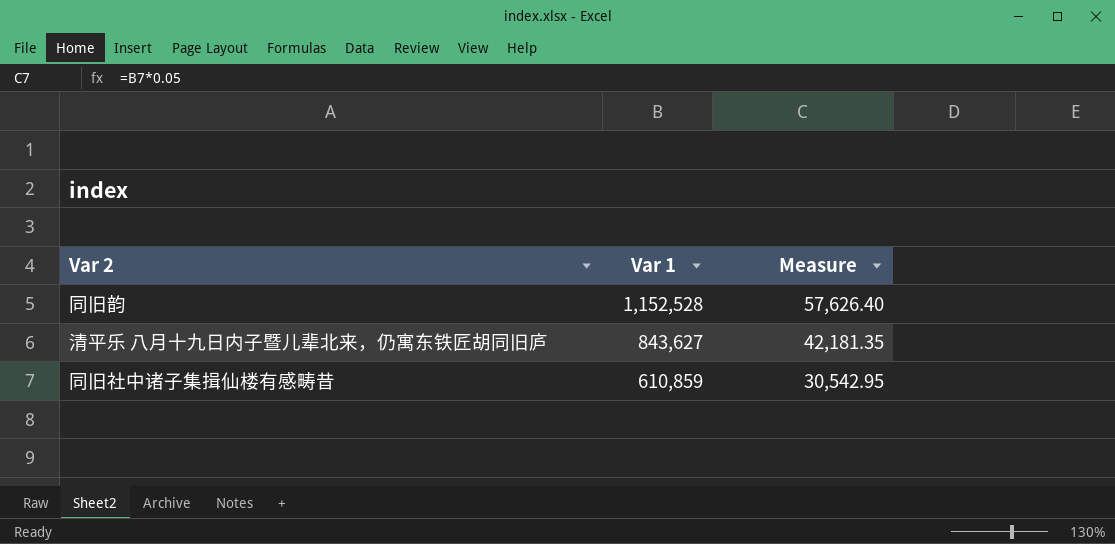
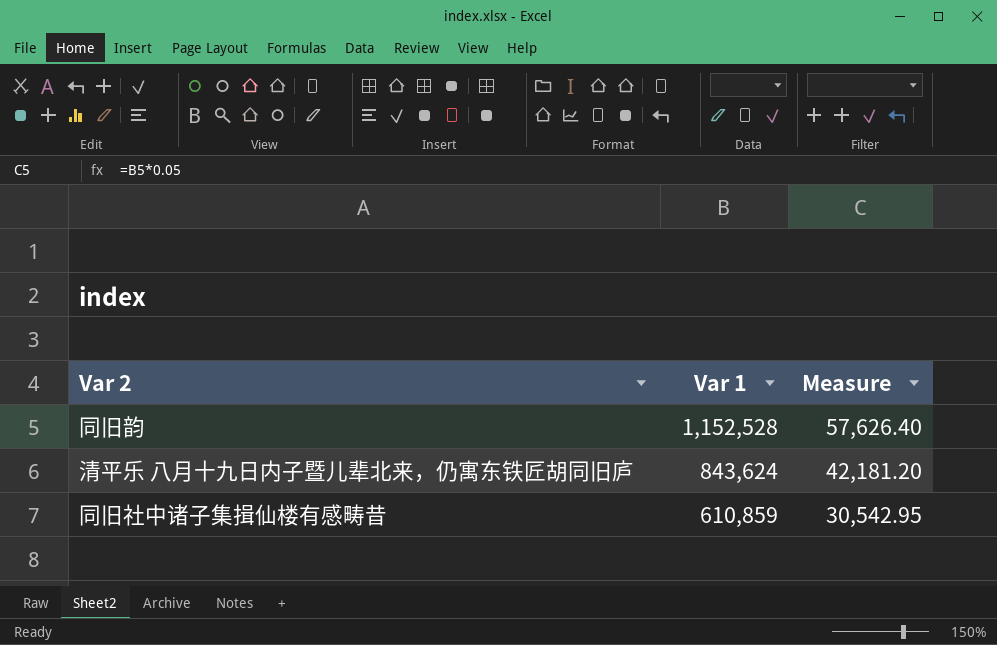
清平乐 八月十九日内子暨儿辈北来，仍寓东铁匠胡同旧庐 | Var 1: 843,627 -> 843,624
清平乐 八月十九日内子暨儿辈北来，仍寓东铁匠胡同旧庐 | Measure: 42,181.35 -> 42,181.20

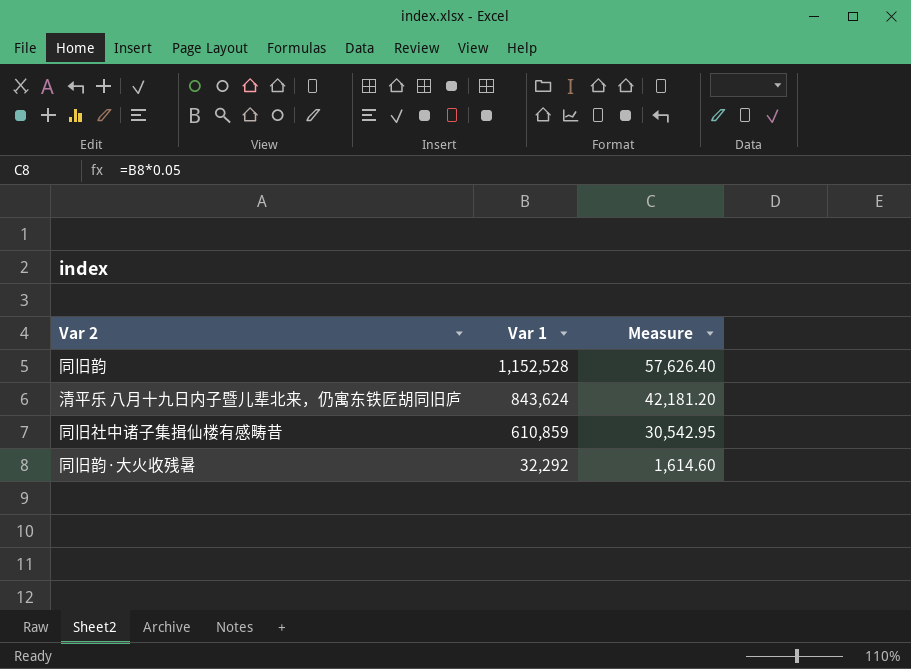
row 同旧韵·大火收残暑: none -> 32,292 | 1,614.60

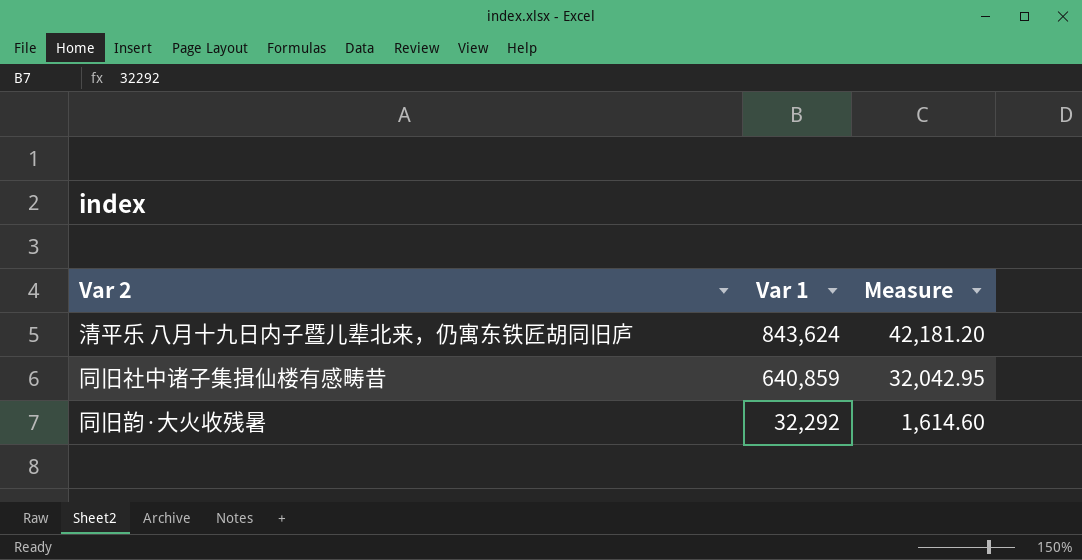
row 同旧韵: 1,152,528 | 57,626.40 -> none
同旧社中诸子集揖仙楼有感畴昔 | Var 1: 610,859 -> 640,859
同旧社中诸子集揖仙楼有感畴昔 | Measure: 30,542.95 -> 32,042.95

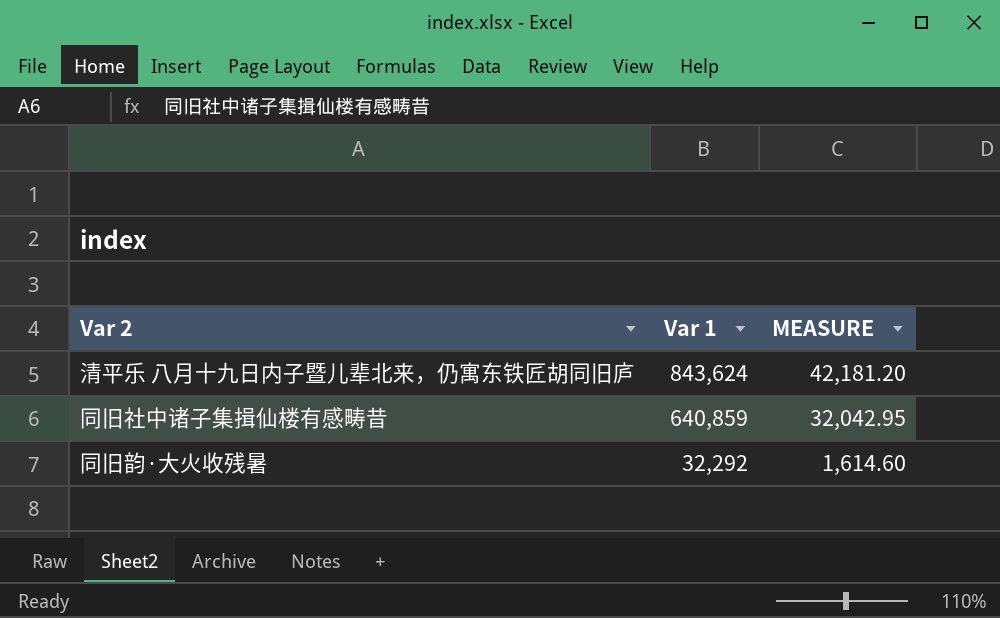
column name: Measure -> MEASURE

